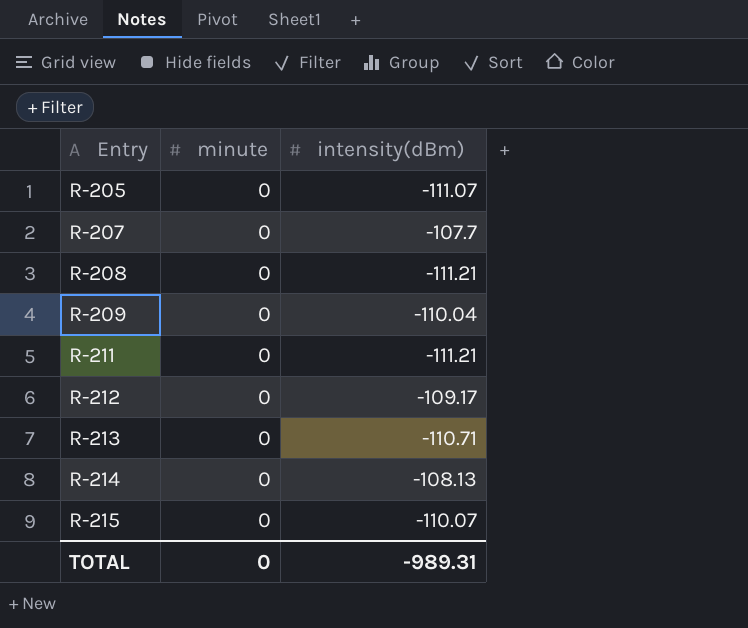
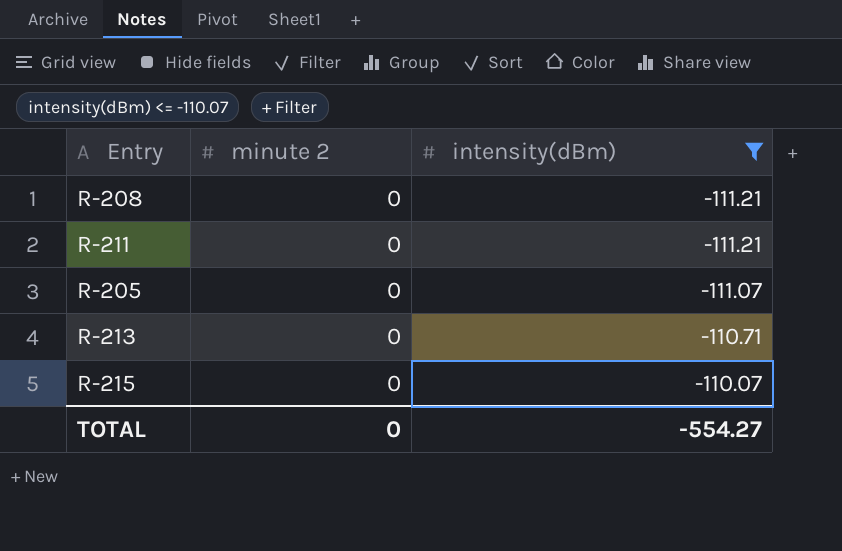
filter: none -> intensity(dBm) <= -110.07
row order: Entry ascending -> intensity(dBm) ascending
column name: minute -> minute 2
TOTAL | intensity(dBm): -989.31 -> -554.27

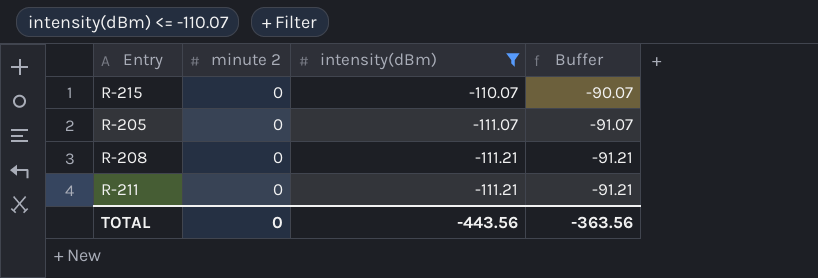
row order: intensity(dBm) ascending -> intensity(dBm) descending
column Buffer | formula: none -> [intensity(dBm)] + 20
row R-213: 0 | -110.71 -> none
TOTAL | intensity(dBm): -554.27 -> -443.56

